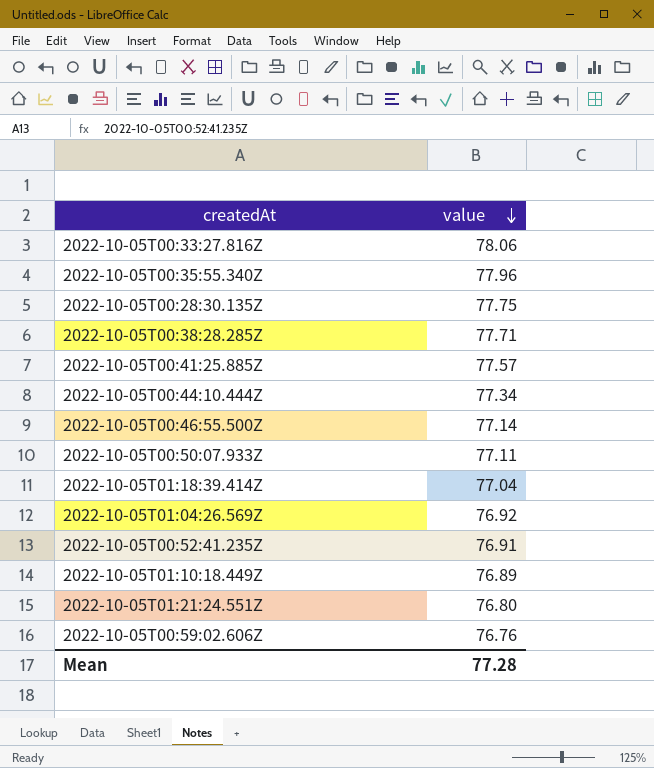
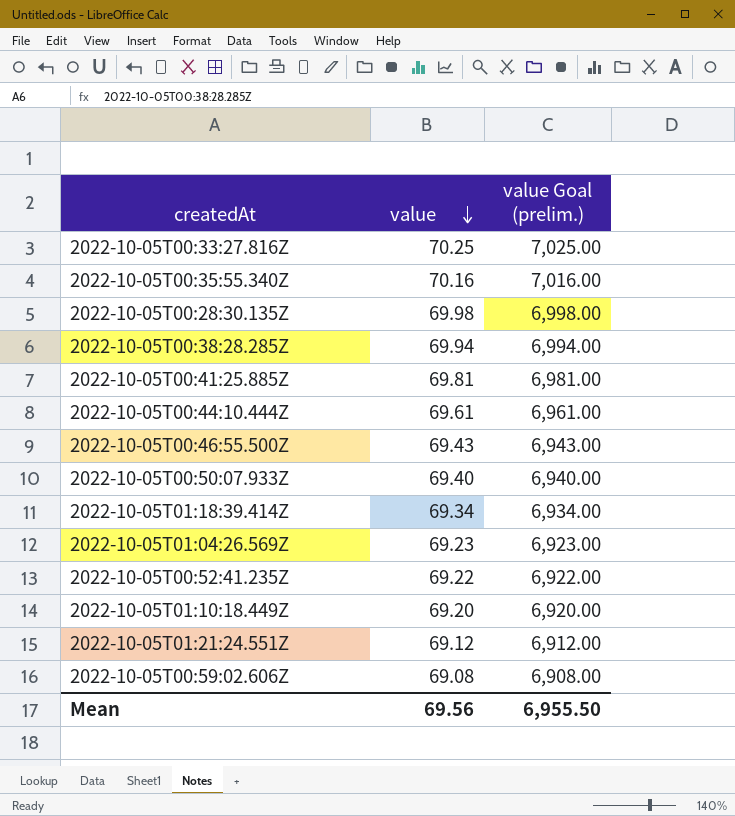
column value Goal (prelim.) | formula: none -> [value] * 100
2022-10-05T00:33:27.816Z | value: 78.06 -> 70.25
2022-10-05T00:35:55.340Z | value: 77.96 -> 70.16
2022-10-05T00:28:30.135Z | value: 77.75 -> 69.98
2022-10-05T00:38:28.285Z | value: 77.71 -> 69.94
2022-10-05T00:41:25.885Z | value: 77.57 -> 69.81
2022-10-05T00:44:10.444Z | value: 77.34 -> 69.61
2022-10-05T00:46:55.500Z | value: 77.14 -> 69.43
2022-10-05T00:50:07.933Z | value: 77.11 -> 69.40
2022-10-05T01:18:39.414Z | value: 77.04 -> 69.34
2022-10-05T01:04:26.569Z | value: 76.92 -> 69.23
2022-10-05T00:52:41.235Z | value: 76.91 -> 69.22
2022-10-05T01:10:18.449Z | value: 76.89 -> 69.20
2022-10-05T01:21:24.551Z | value: 76.80 -> 69.12
2022-10-05T00:59:02.606Z | value: 76.76 -> 69.08
Mean | value: 77.28 -> 69.56

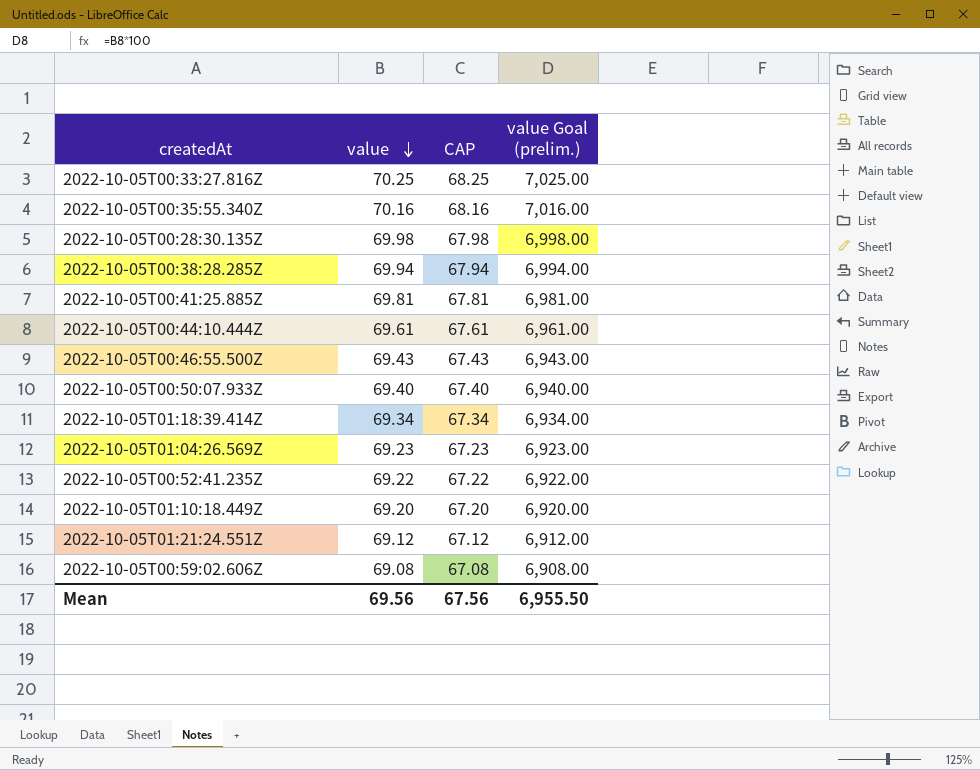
column CAP | formula: none -> [value] - 2

